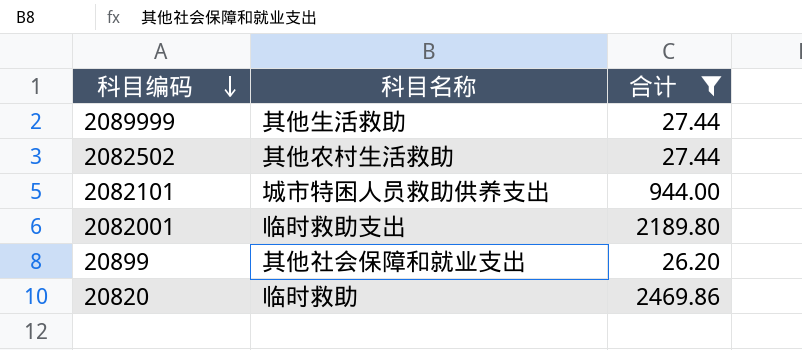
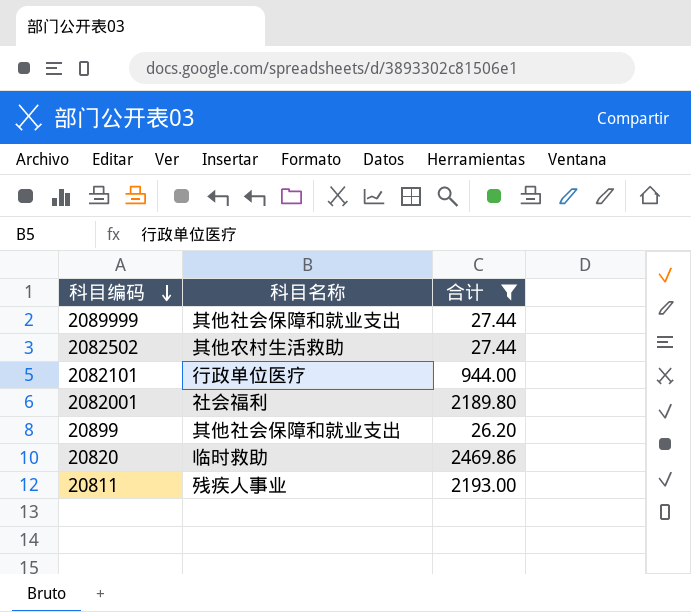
2089999 | 科目名称: 其他生活救助 -> 其他社会保障和就业支出
2082101 | 科目名称: 城市特困人员救助供养支出 -> 行政单位医疗
2082001 | 科目名称: 临时救助支出 -> 社会福利
row 20811: none -> 残疾人事业 | 2193.00

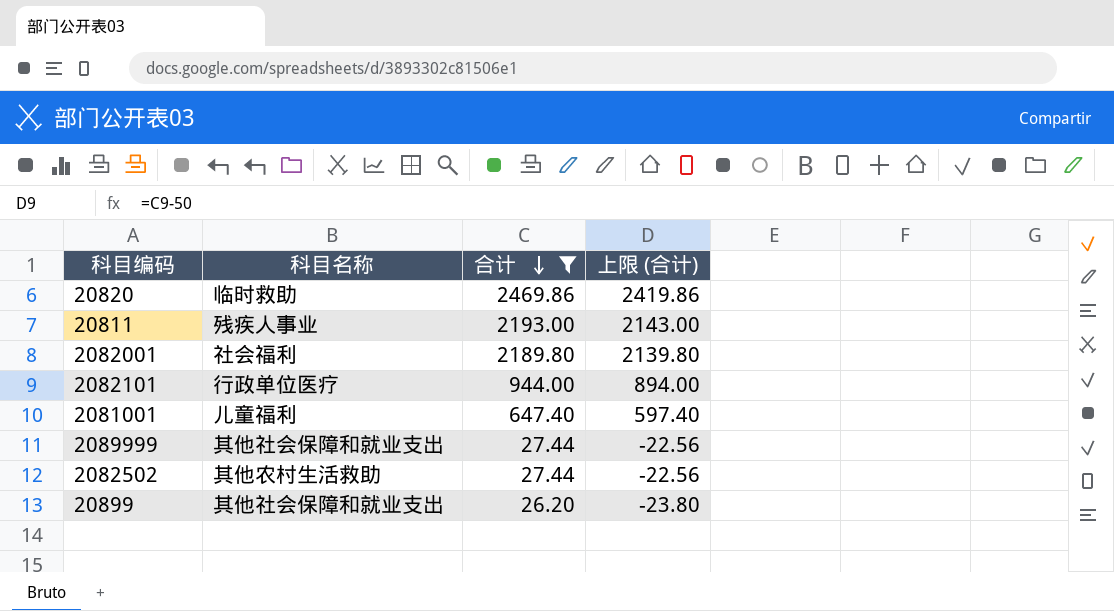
row order: 科目编码 descending -> 合计 descending
column 上限 (合计) | formula: none -> [合计] - 50
row 2081001: none -> 儿童福利 | 647.40 | 597.40

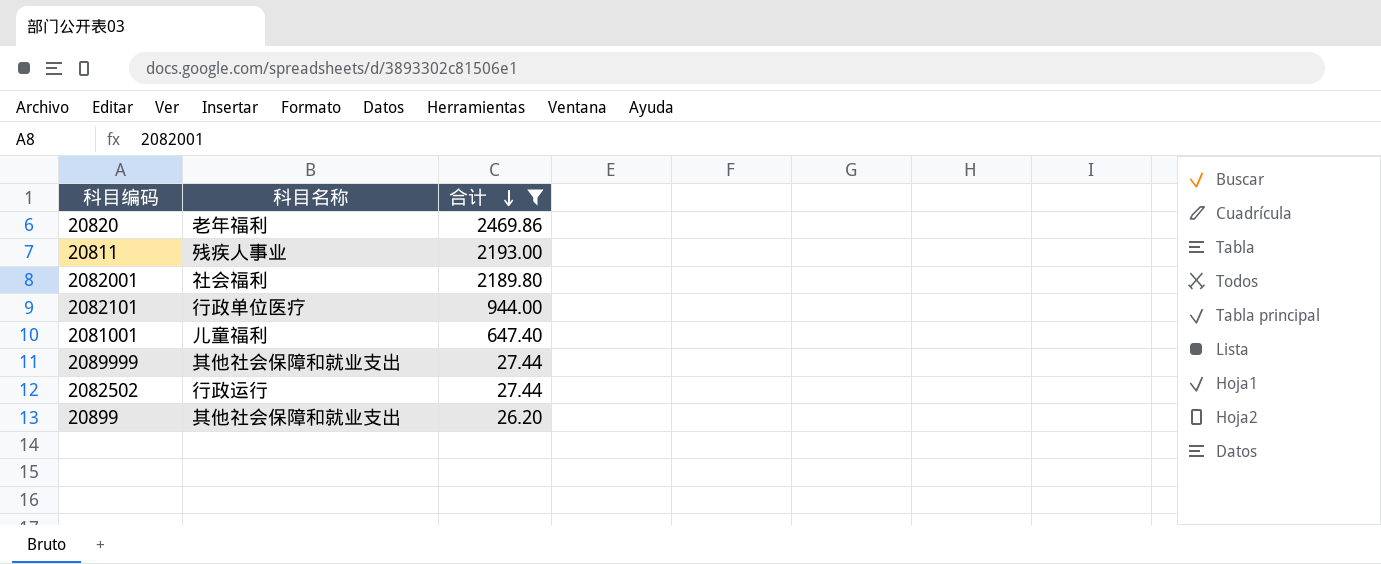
column 上限 (合计) | formula: [合计] - 50 -> none
20820 | 科目名称: 临时救助 -> 老年福利
2082502 | 科目名称: 其他农村生活救助 -> 行政运行

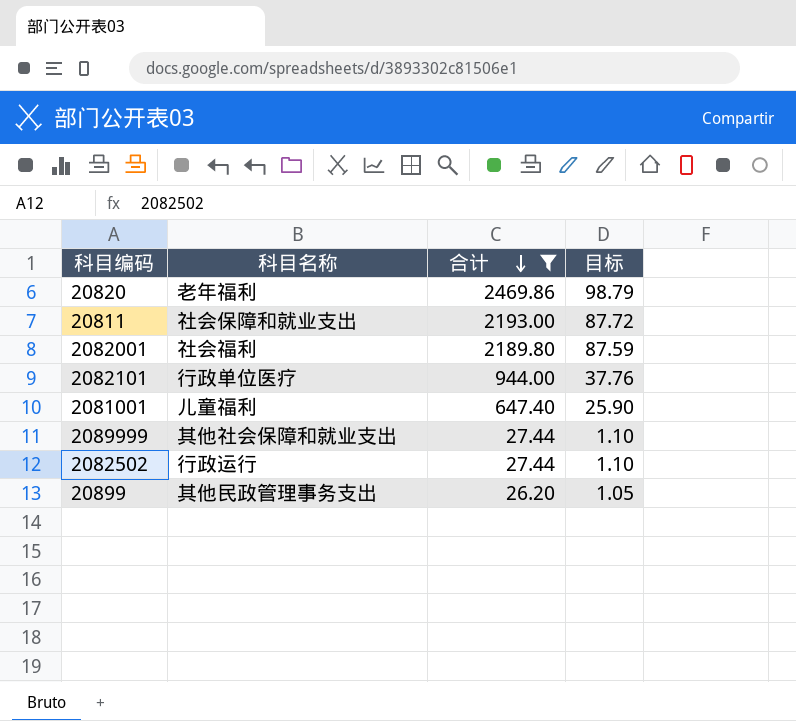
column 目标 | formula: none -> [合计] * 0.04
20811 | 科目名称: 残疾人事业 -> 社会保障和就业支出
20899 | 科目名称: 其他社会保障和就业支出 -> 其他民政管理事务支出

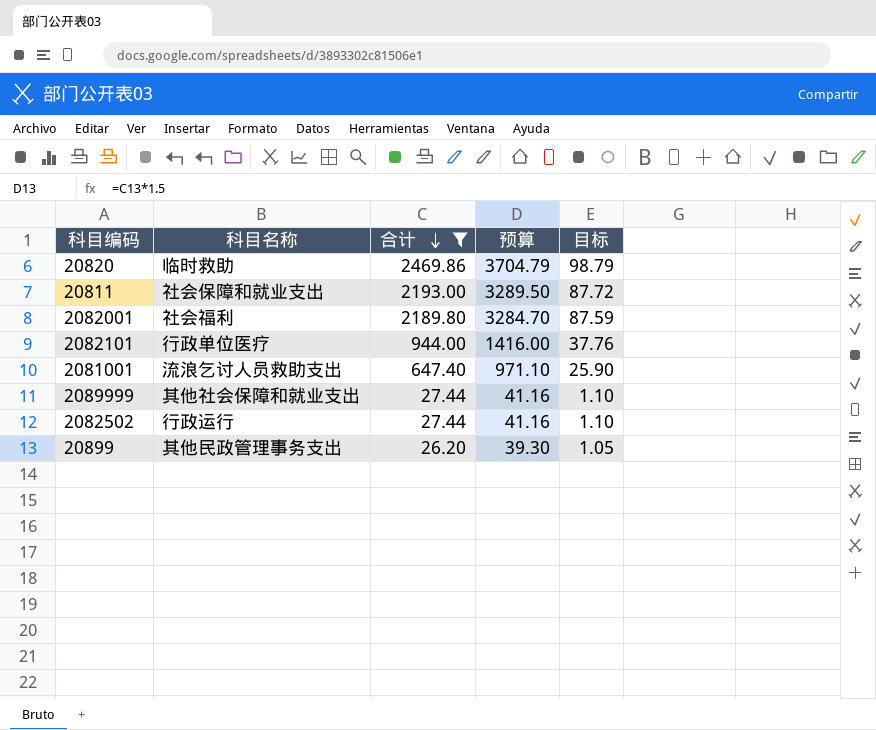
column 预算 | formula: none -> [合计] * 1.5
20820 | 科目名称: 老年福利 -> 临时救助
2081001 | 科目名称: 儿童福利 -> 流浪乞讨人员救助支出

